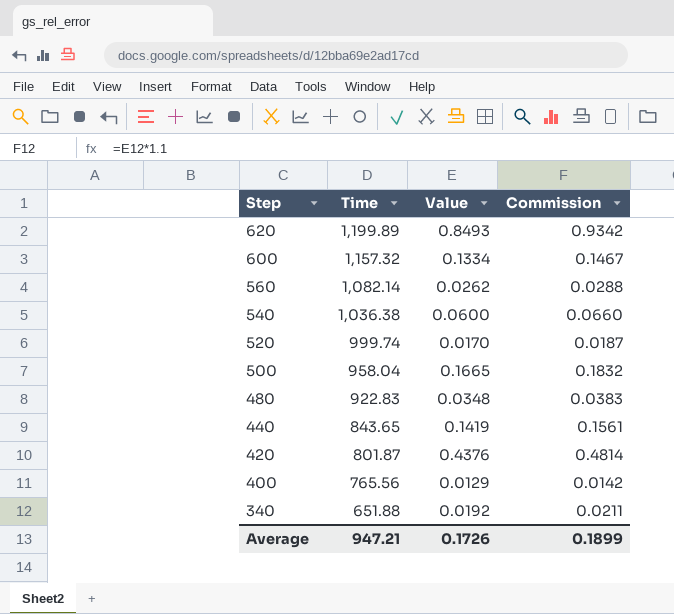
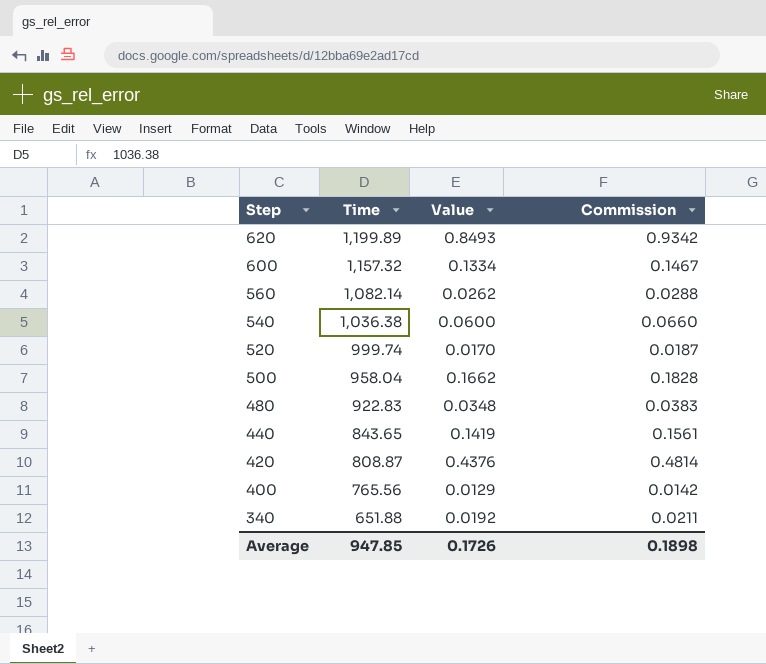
500 | Value: 0.1665 -> 0.1662
500 | Commission: 0.1832 -> 0.1828
420 | Time: 801.87 -> 808.87
Average | Time: 947.21 -> 947.85
Average | Commission: 0.1899 -> 0.1898

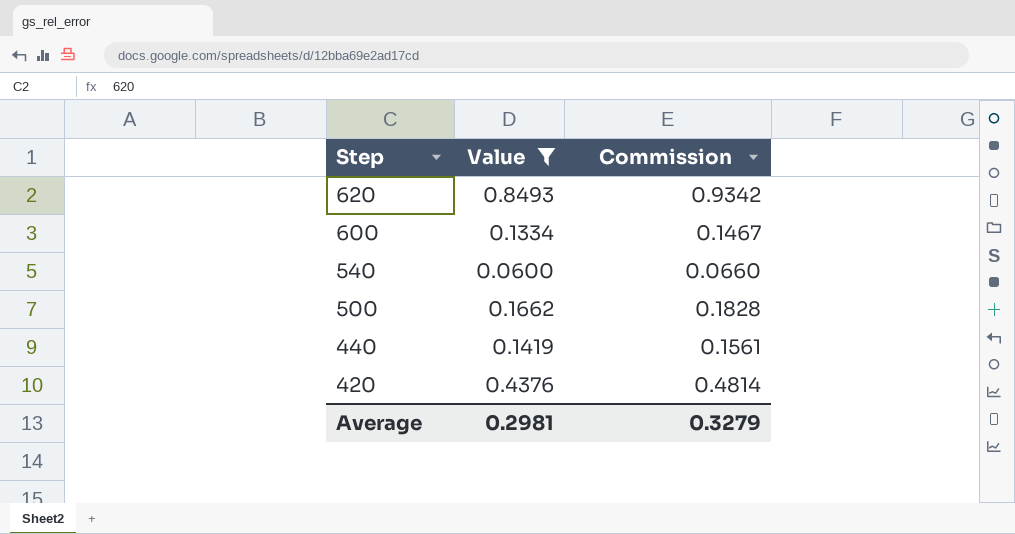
filter: none -> Value >= 0.0600
column Time | position: 2 -> none
Average | Value: 0.1726 -> 0.2981
Average | Commission: 0.1898 -> 0.3279

